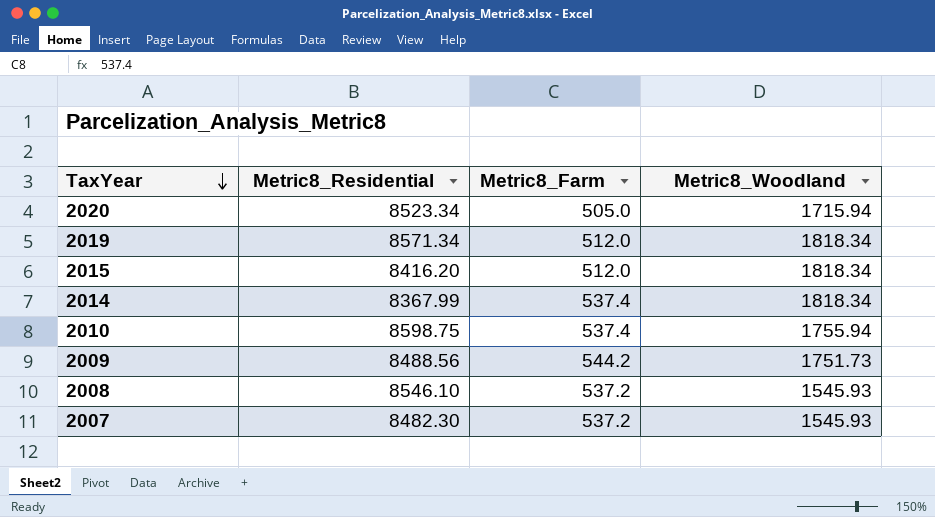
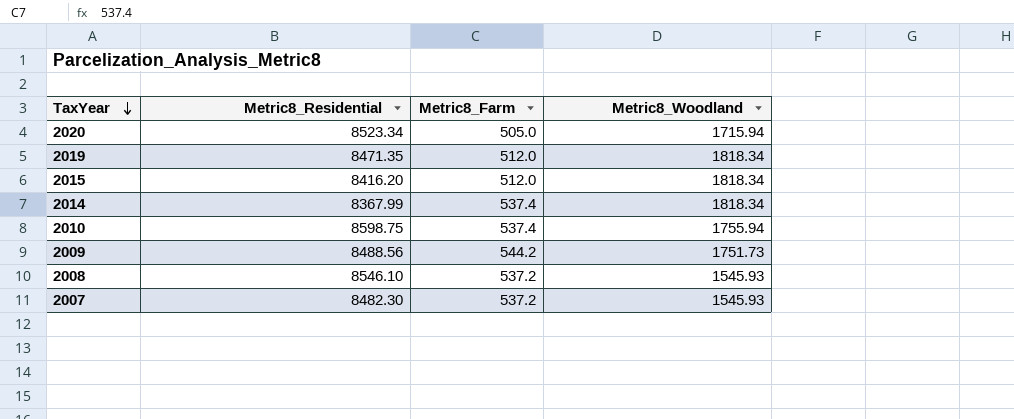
2019 | Metric8_Residential: 8571.34 -> 8471.35

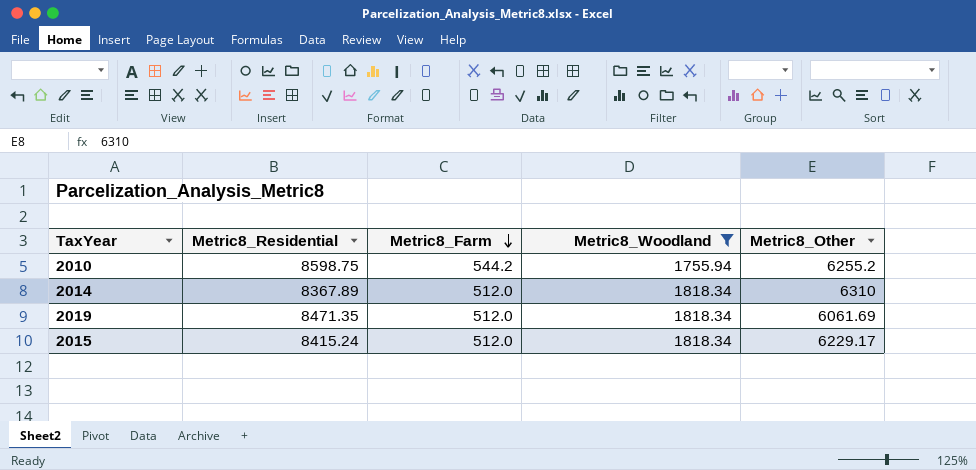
filter: none -> Metric8_Woodland >= 1755.94
row order: TaxYear descending -> Metric8_Farm descending
column Metric8_Other | position: none -> 5
2010 | Metric8_Farm: 537.4 -> 544.2
2014 | Metric8_Residential: 8367.99 -> 8367.89
2014 | Metric8_Farm: 537.4 -> 512.0
2015 | Metric8_Residential: 8416.20 -> 8415.24

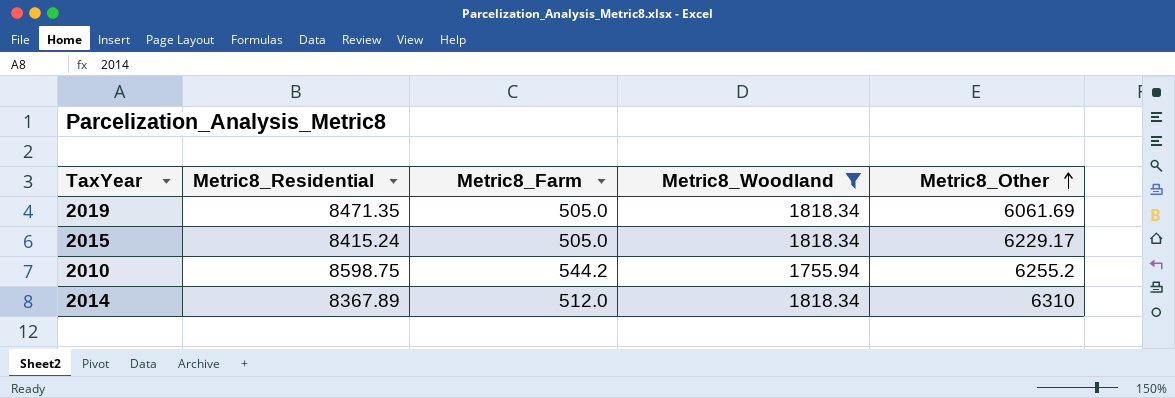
row order: Metric8_Farm descending -> Metric8_Other ascending
2019 | Metric8_Farm: 512.0 -> 505.0
2015 | Metric8_Farm: 512.0 -> 505.0

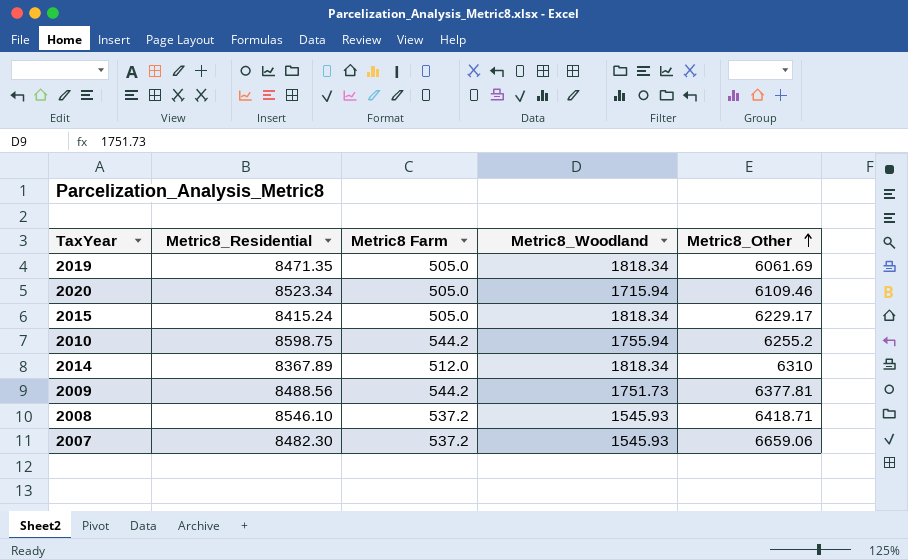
filter: Metric8_Woodland >= 1755.94 -> none
column name: Metric8_Farm -> Metric8 Farm

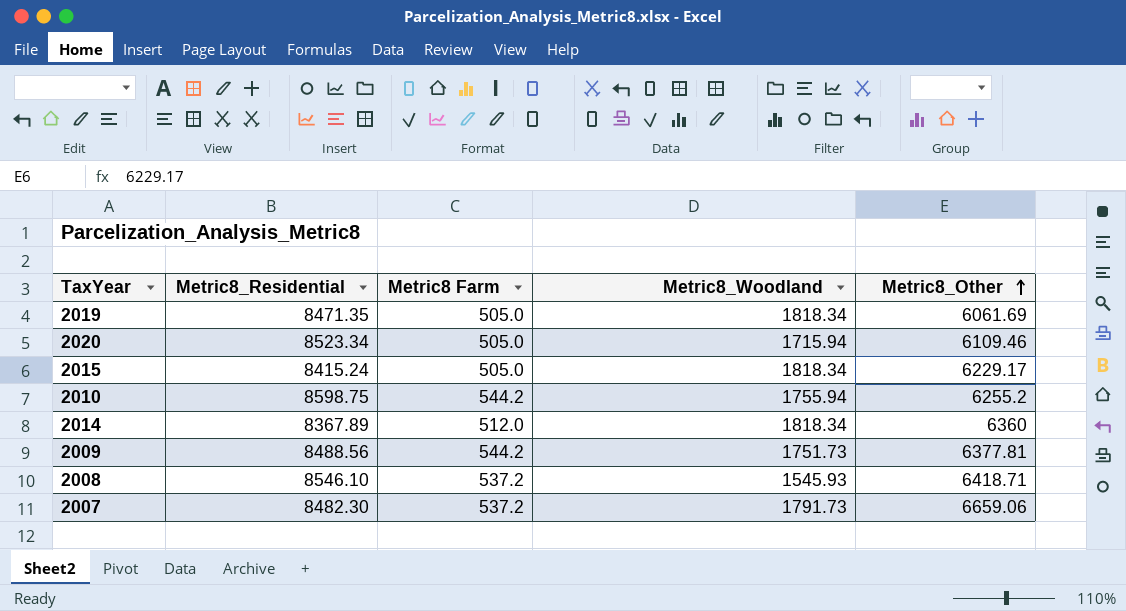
2014 | Metric8_Other: 6310 -> 6360
2007 | Metric8_Woodland: 1545.93 -> 1791.73

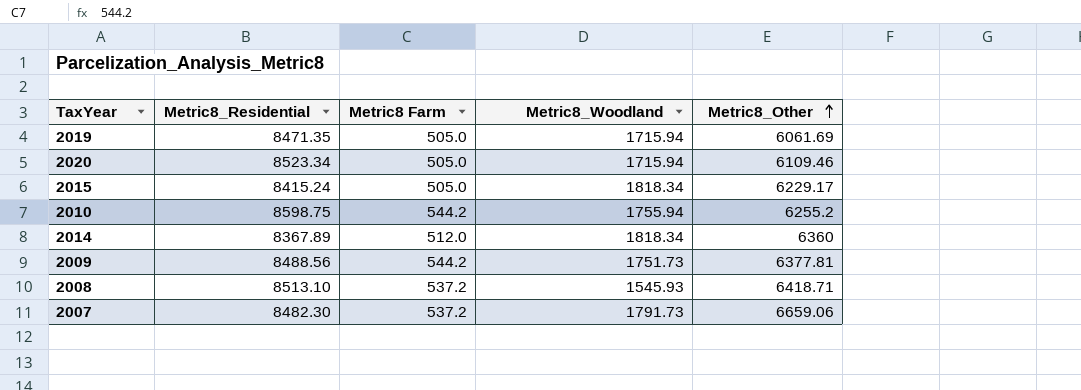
2019 | Metric8_Woodland: 1818.34 -> 1715.94
2008 | Metric8_Residential: 8546.10 -> 8513.10

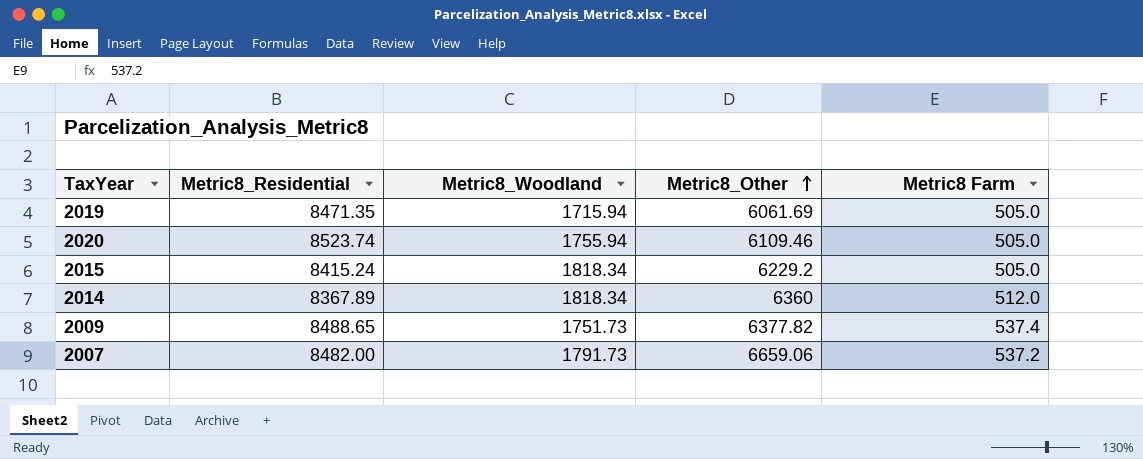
column Metric8 Farm | position: 3 -> 5
row 2010: 8598.75 | 544.2 | 1755.94 | 6255.2 -> none
row 2008: 8513.10 | 537.2 | 1545.93 | 6418.71 -> none
2020 | Metric8_Residential: 8523.34 -> 8523.74
2020 | Metric8_Woodland: 1715.94 -> 1755.94
2015 | Metric8_Other: 6229.17 -> 6229.2
2009 | Metric8_Residential: 8488.56 -> 8488.65
2009 | Metric8_Other: 6377.81 -> 6377.82
2009 | Metric8 Farm: 544.2 -> 537.4
2007 | Metric8_Residential: 8482.30 -> 8482.00

